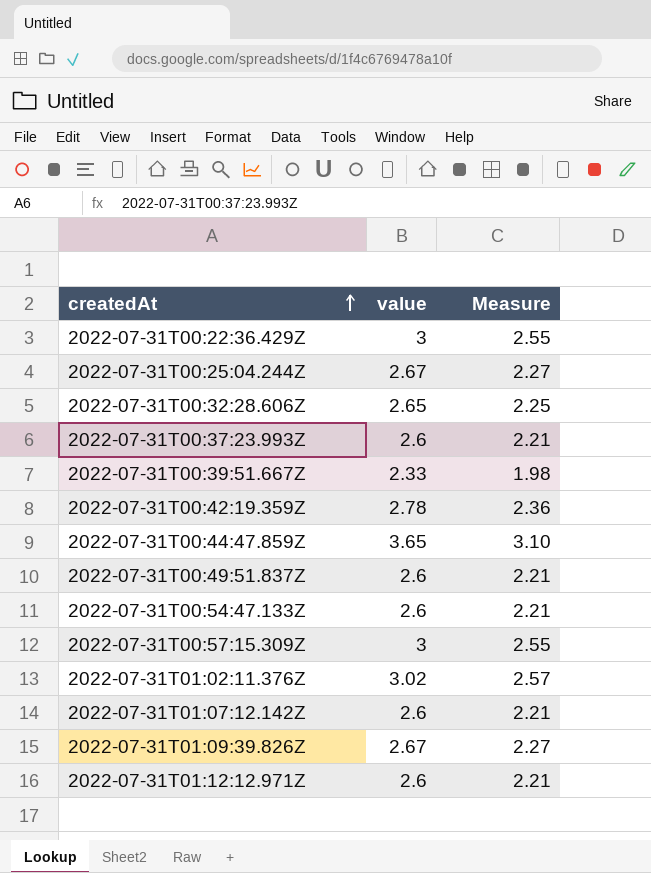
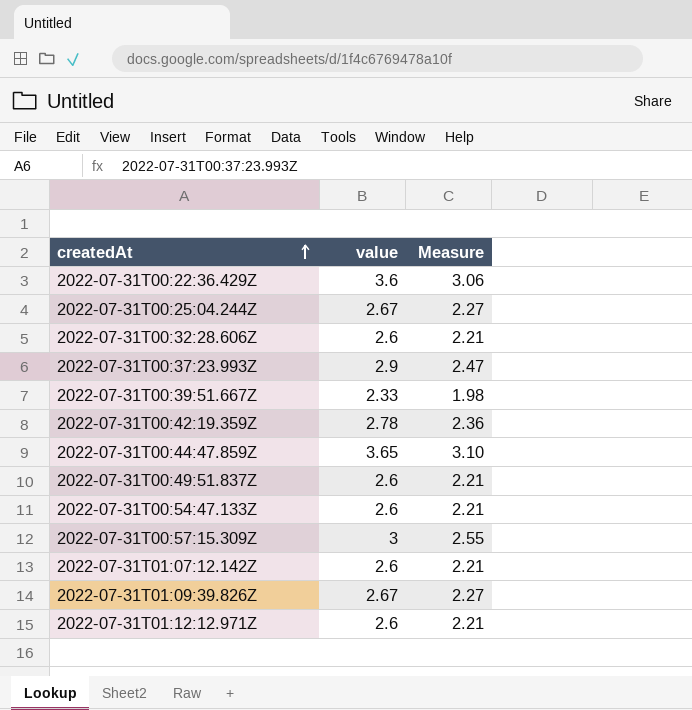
row 2022-07-31T01:02:11.376Z: 3.02 | 2.57 -> none
2022-07-31T00:22:36.429Z | value: 3 -> 3.6
2022-07-31T00:22:36.429Z | Measure: 2.55 -> 3.06
2022-07-31T00:32:28.606Z | value: 2.65 -> 2.6
2022-07-31T00:32:28.606Z | Measure: 2.25 -> 2.21
2022-07-31T00:37:23.993Z | value: 2.6 -> 2.9
2022-07-31T00:37:23.993Z | Measure: 2.21 -> 2.47

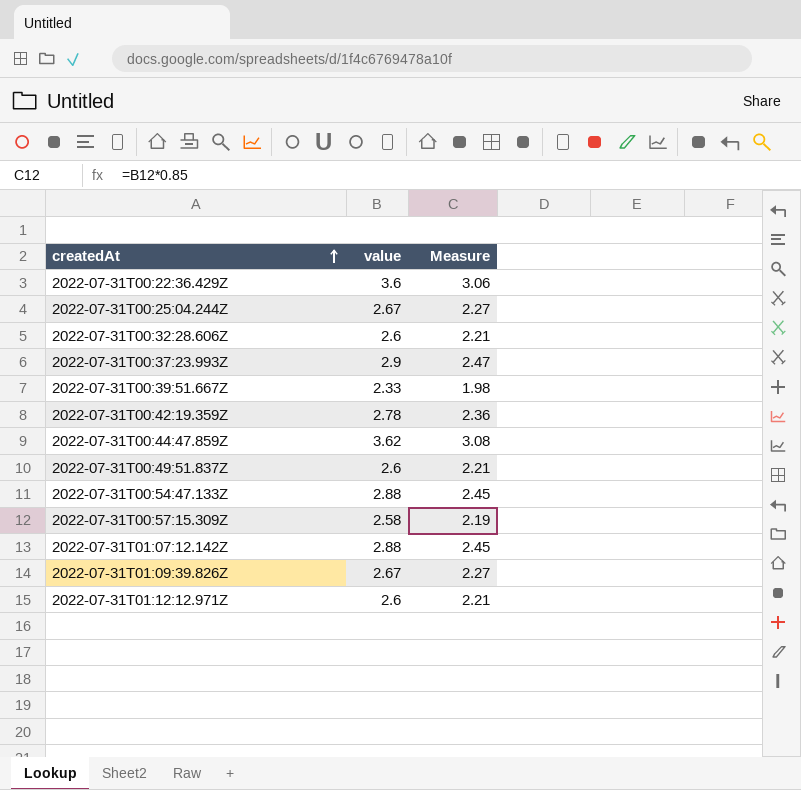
2022-07-31T00:44:47.859Z | value: 3.65 -> 3.62
2022-07-31T00:44:47.859Z | Measure: 3.10 -> 3.08
2022-07-31T00:54:47.133Z | value: 2.6 -> 2.88
2022-07-31T00:54:47.133Z | Measure: 2.21 -> 2.45
2022-07-31T00:57:15.309Z | value: 3 -> 2.58
2022-07-31T00:57:15.309Z | Measure: 2.55 -> 2.19
2022-07-31T01:07:12.142Z | value: 2.6 -> 2.88
2022-07-31T01:07:12.142Z | Measure: 2.21 -> 2.45

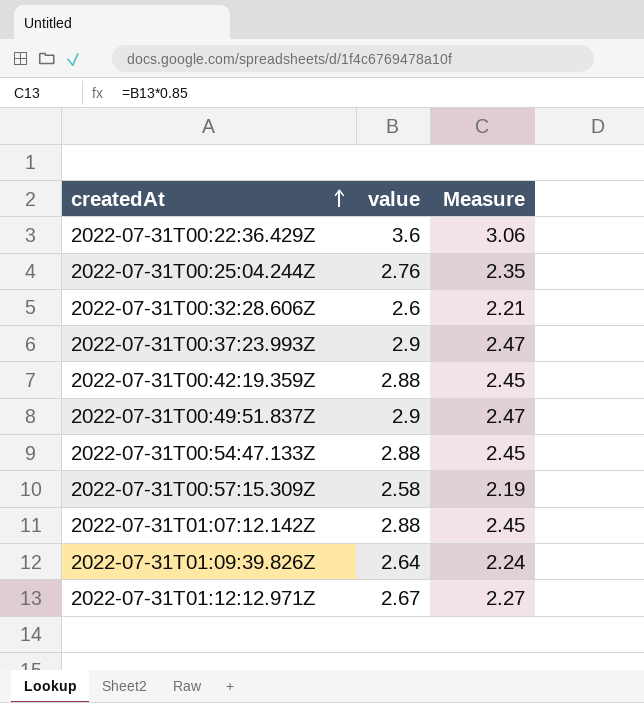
row 2022-07-31T00:39:51.667Z: 2.33 | 1.98 -> none
row 2022-07-31T00:44:47.859Z: 3.62 | 3.08 -> none
2022-07-31T00:25:04.244Z | value: 2.67 -> 2.76
2022-07-31T00:25:04.244Z | Measure: 2.27 -> 2.35
2022-07-31T00:42:19.359Z | value: 2.78 -> 2.88
2022-07-31T00:42:19.359Z | Measure: 2.36 -> 2.45
2022-07-31T00:49:51.837Z | value: 2.6 -> 2.9
2022-07-31T00:49:51.837Z | Measure: 2.21 -> 2.47
2022-07-31T01:09:39.826Z | value: 2.67 -> 2.64
2022-07-31T01:09:39.826Z | Measure: 2.27 -> 2.24
2022-07-31T01:12:12.971Z | value: 2.6 -> 2.67
2022-07-31T01:12:12.971Z | Measure: 2.21 -> 2.27

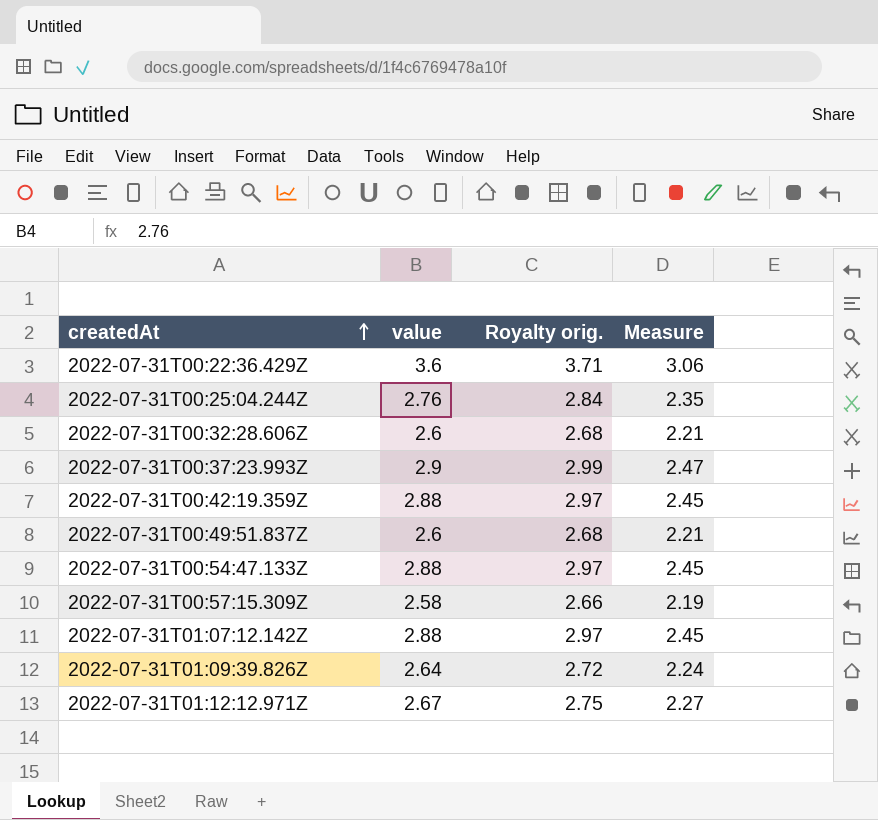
column Royalty orig. | formula: none -> [value] * 1.03
2022-07-31T00:49:51.837Z | value: 2.9 -> 2.6
2022-07-31T00:49:51.837Z | Measure: 2.47 -> 2.21

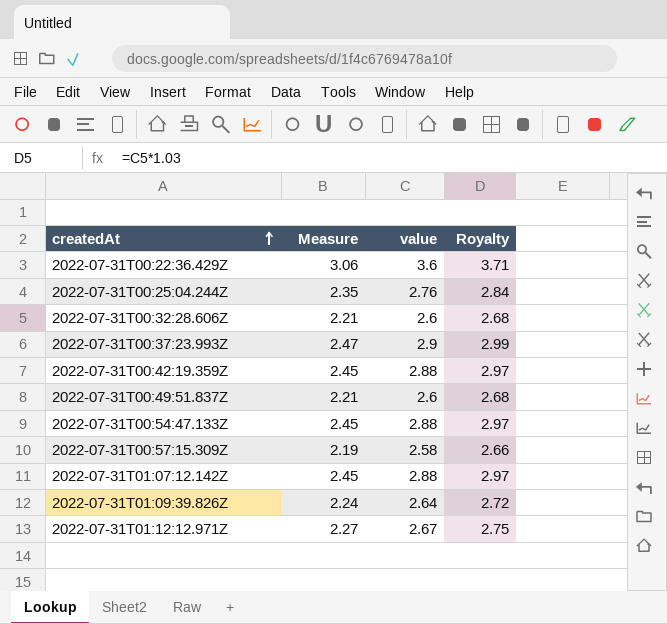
column Measure | position: 4 -> 2
column name: Royalty orig. -> Royalty

